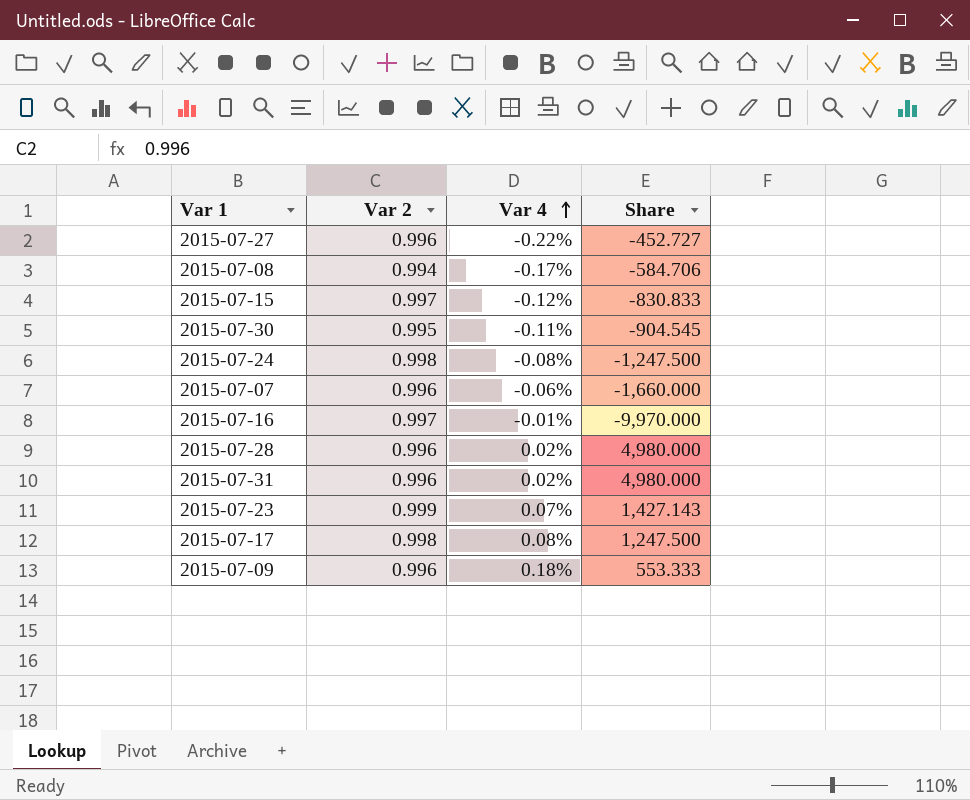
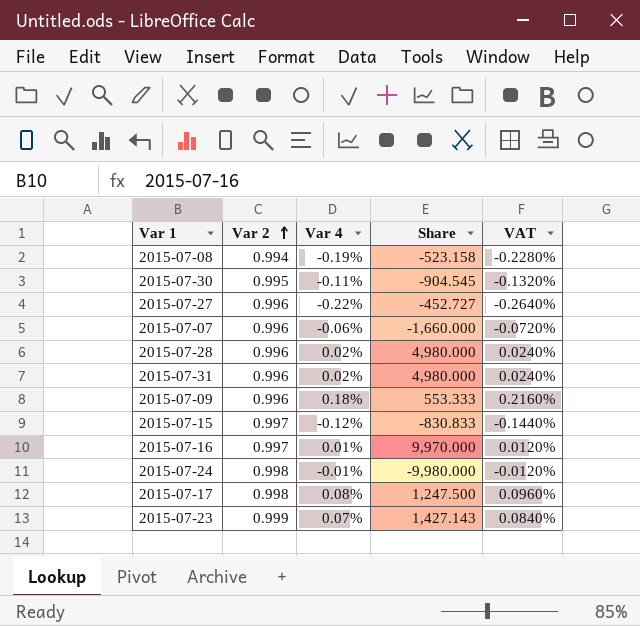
row order: Var 4 ascending -> Var 2 ascending
column VAT | formula: none -> [Var 4] * 1.2
2015-07-08 | Var 4: -0.17% -> -0.19%
2015-07-08 | Share: -584.706 -> -523.158
2015-07-16 | Var 4: -0.01% -> 0.01%
2015-07-16 | Share: -9,970.000 -> 9,970.000
2015-07-24 | Var 4: -0.08% -> -0.01%
2015-07-24 | Share: -1,247.500 -> -9,980.000

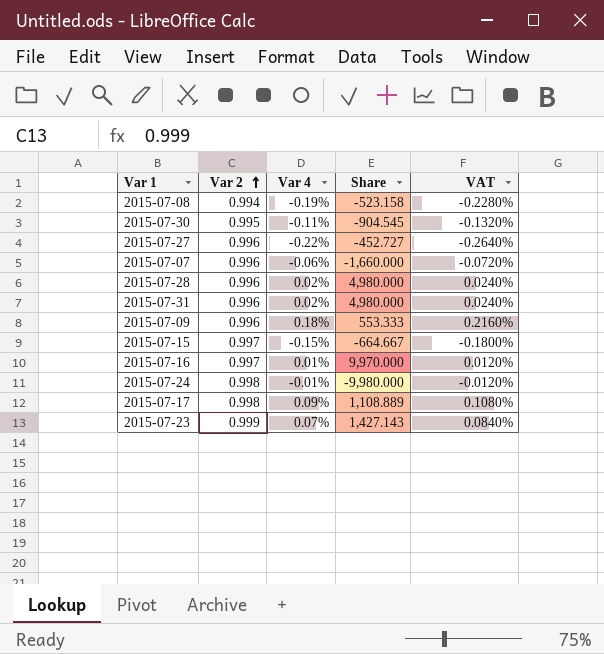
2015-07-15 | Var 4: -0.12% -> -0.15%
2015-07-15 | Share: -830.833 -> -664.667
2015-07-15 | VAT: -0.1440% -> -0.1800%
2015-07-17 | Var 4: 0.08% -> 0.09%
2015-07-17 | Share: 1,247.500 -> 1,108.889
2015-07-17 | VAT: 0.0960% -> 0.1080%

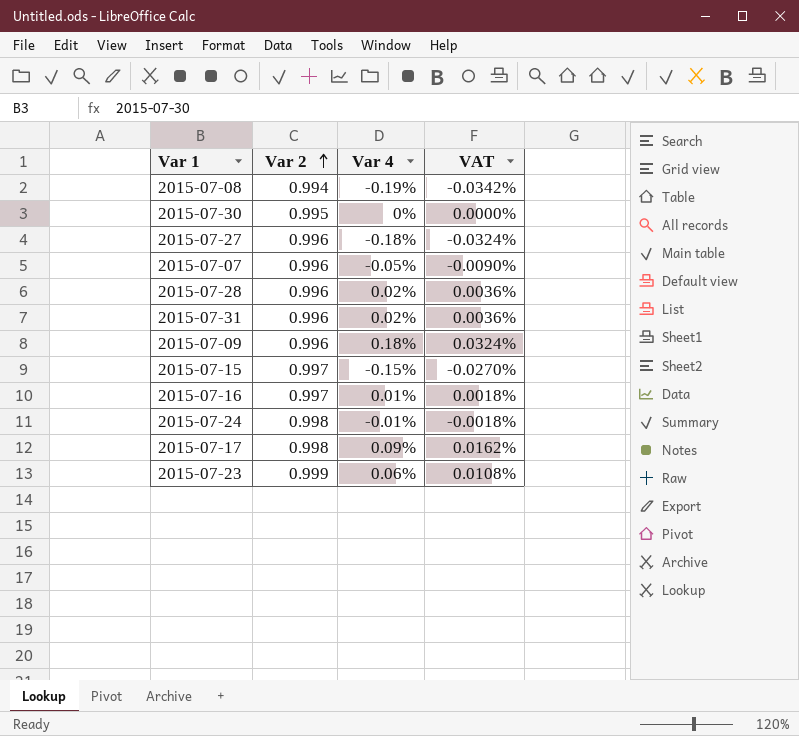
column Share | formula: [Var 2] / [Var 4] -> none
column VAT | formula: [Var 4] * 1.2 -> [Var 4] * 0.18
2015-07-30 | Var 4: -0.11% -> 0%
2015-07-27 | Var 4: -0.22% -> -0.18%
2015-07-07 | Var 4: -0.06% -> -0.05%
2015-07-23 | Var 4: 0.07% -> 0.06%

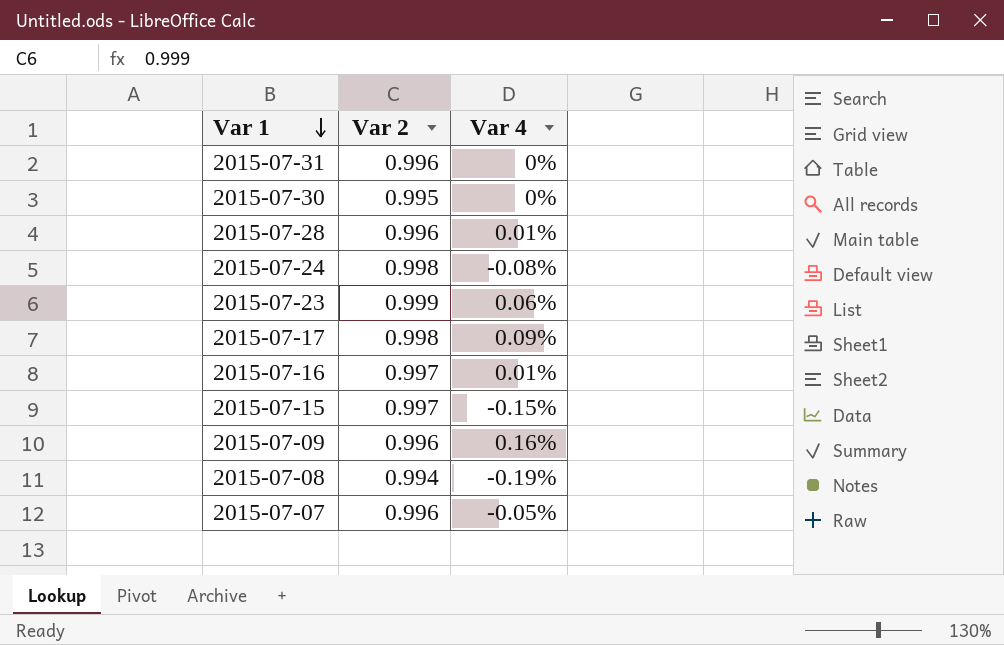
row order: Var 2 ascending -> Var 1 descending
column VAT | formula: [Var 4] * 0.18 -> none
row 2015-07-27: 0.996 | -0.18% | -0.0324% -> none
2015-07-31 | Var 4: 0.02% -> 0%
2015-07-28 | Var 4: 0.02% -> 0.01%
2015-07-24 | Var 4: -0.01% -> -0.08%
2015-07-09 | Var 4: 0.18% -> 0.16%

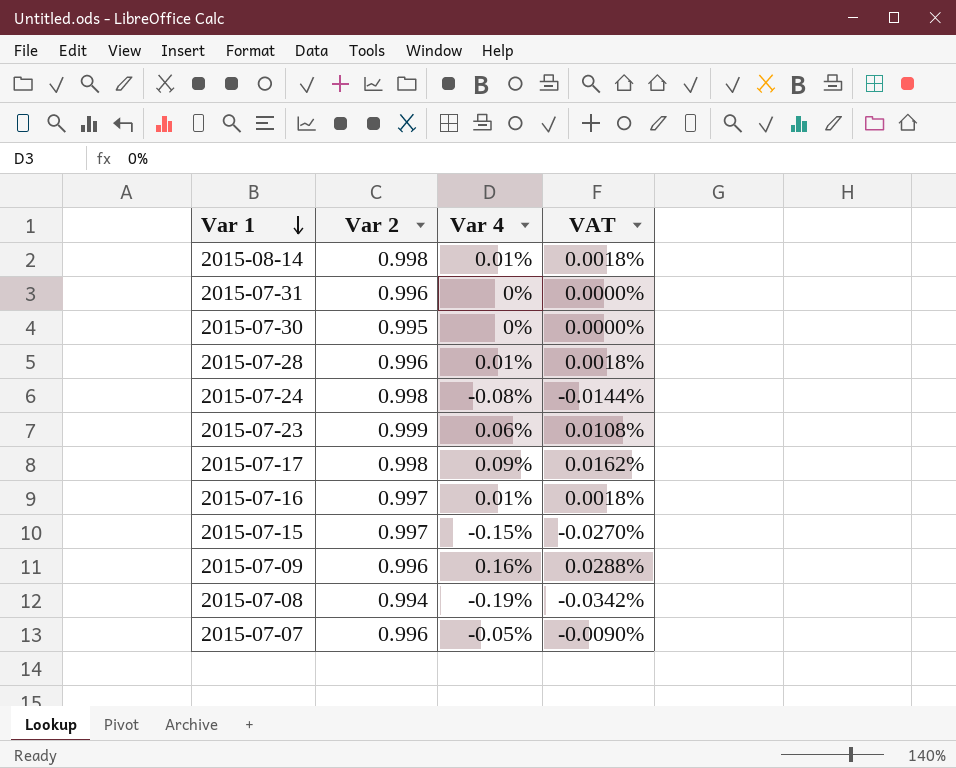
column VAT | formula: none -> [Var 4] * 0.18
row 2015-08-14: none -> 0.998 | 0.01% | 0.0018%

